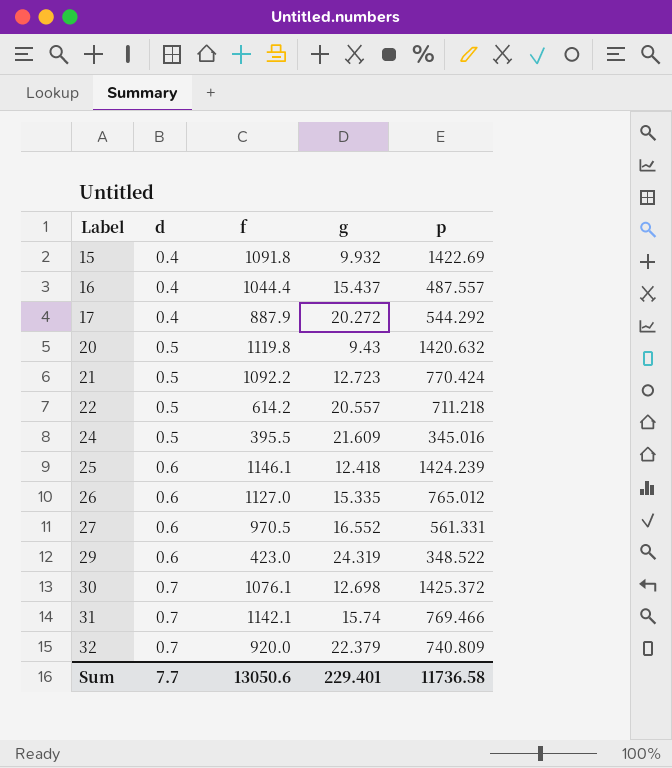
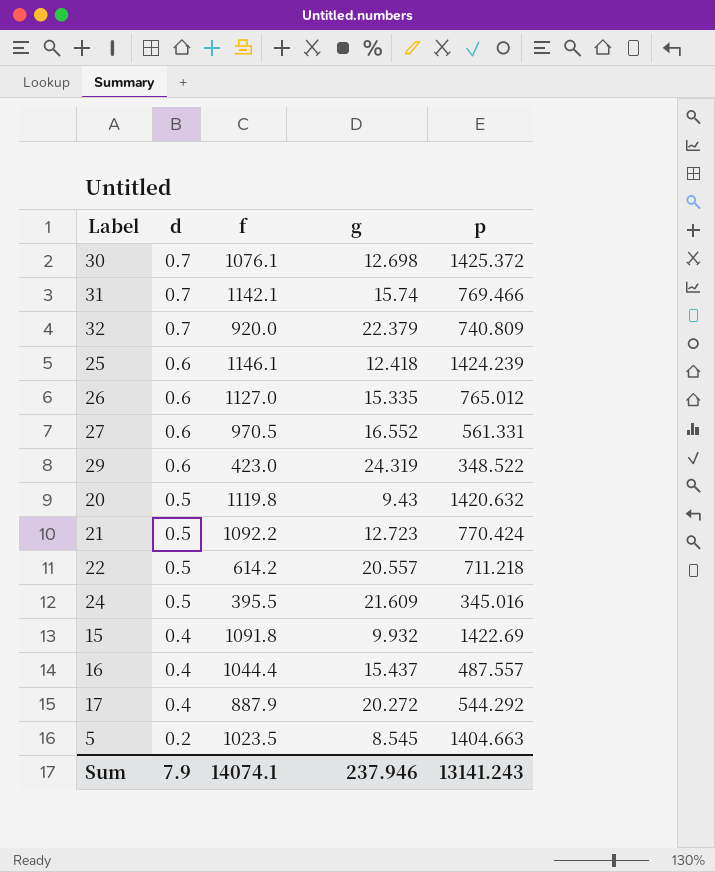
row order: Label ascending -> d descending
row 5: none -> 0.2 | 1023.5 | 8.545 | 1404.663
Sum | d: 7.7 -> 7.9
Sum | f: 13050.6 -> 14074.1
Sum | g: 229.401 -> 237.946
Sum | p: 11736.58 -> 13141.243

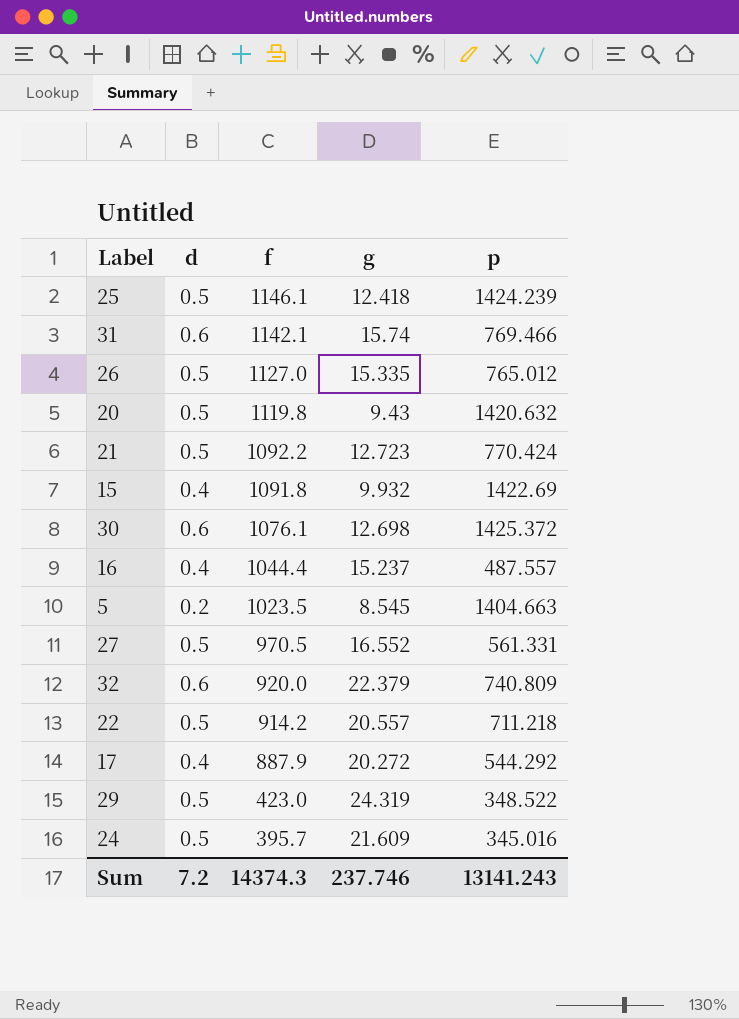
row order: d descending -> f descending
25 | d: 0.6 -> 0.5
31 | d: 0.7 -> 0.6
26 | d: 0.6 -> 0.5
30 | d: 0.7 -> 0.6
16 | g: 15.437 -> 15.237
27 | d: 0.6 -> 0.5
32 | d: 0.7 -> 0.6
22 | f: 614.2 -> 914.2
29 | d: 0.6 -> 0.5
24 | f: 395.5 -> 395.7
Sum | d: 7.9 -> 7.2
Sum | f: 14074.1 -> 14374.3
Sum | g: 237.946 -> 237.746

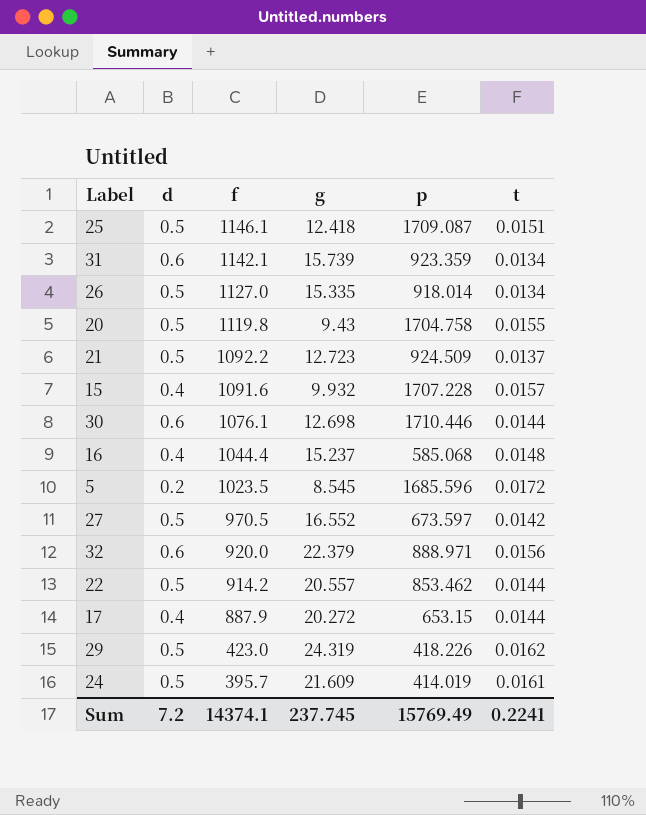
column t | position: none -> 6
25 | p: 1424.239 -> 1709.087
31 | g: 15.74 -> 15.739
31 | p: 769.466 -> 923.359
26 | p: 765.012 -> 918.014
20 | p: 1420.632 -> 1704.758
21 | p: 770.424 -> 924.509
15 | f: 1091.8 -> 1091.6
15 | p: 1422.69 -> 1707.228
30 | p: 1425.372 -> 1710.446
16 | p: 487.557 -> 585.068
5 | p: 1404.663 -> 1685.596
27 | p: 561.331 -> 673.597
32 | p: 740.809 -> 888.971
22 | p: 711.218 -> 853.462
17 | p: 544.292 -> 653.15
29 | p: 348.522 -> 418.226
24 | p: 345.016 -> 414.019
Sum | f: 14374.3 -> 14374.1
Sum | g: 237.746 -> 237.745
Sum | p: 13141.243 -> 15769.49

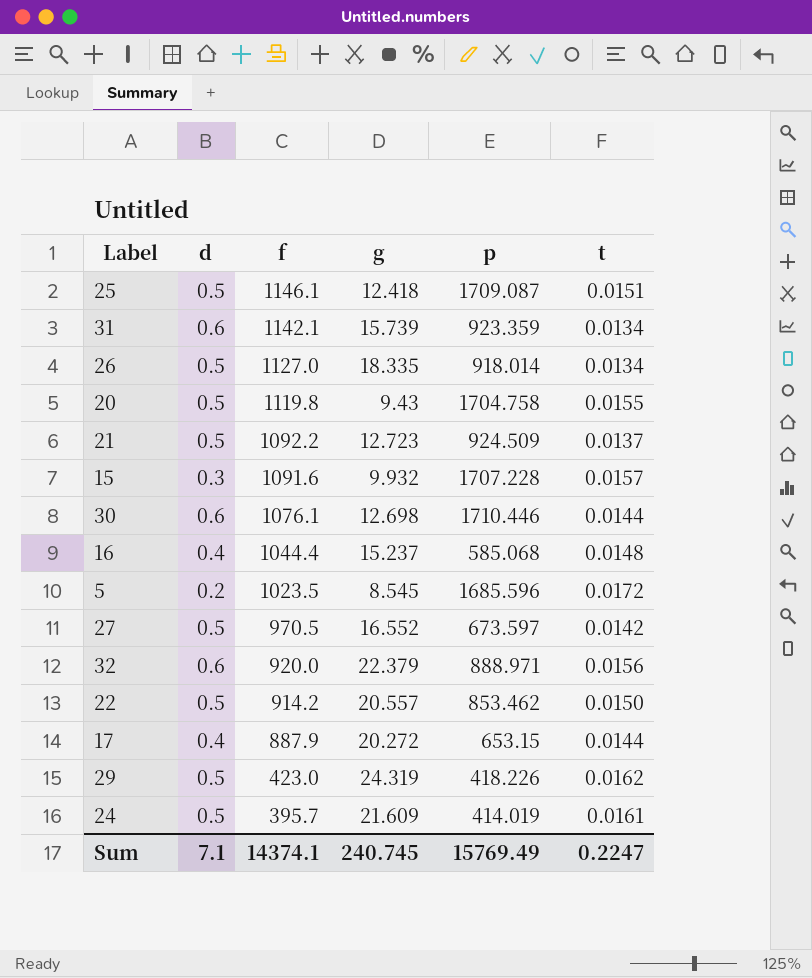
26 | g: 15.335 -> 18.335
15 | d: 0.4 -> 0.3
22 | t: 0.0144 -> 0.0150
Sum | d: 7.2 -> 7.1
Sum | g: 237.745 -> 240.745
Sum | t: 0.2241 -> 0.2247

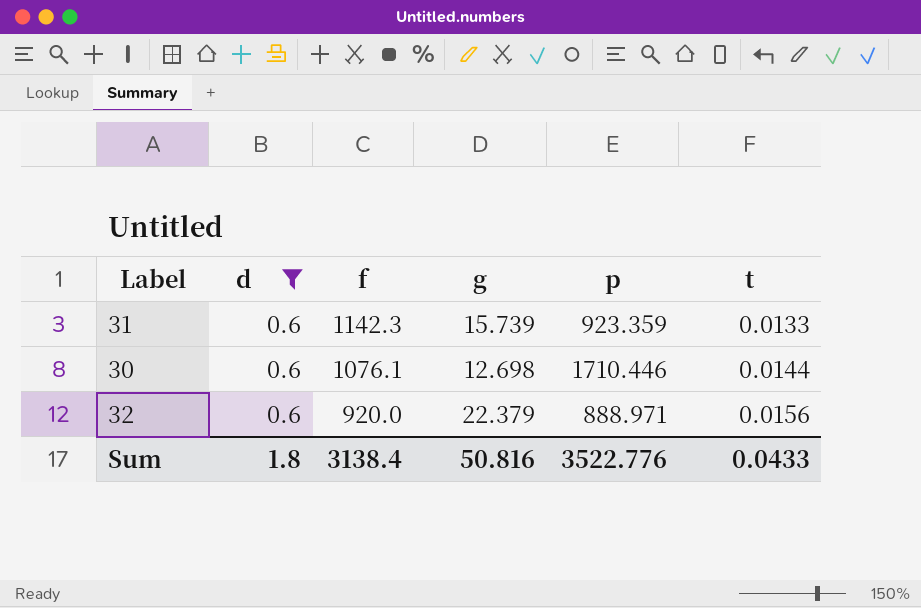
filter: none -> d = 0.6
31 | f: 1142.1 -> 1142.3
31 | t: 0.0134 -> 0.0133
Sum | d: 7.1 -> 1.8
Sum | f: 14374.1 -> 3138.4
Sum | g: 240.745 -> 50.816
Sum | p: 15769.49 -> 3522.776
Sum | t: 0.2247 -> 0.0433

